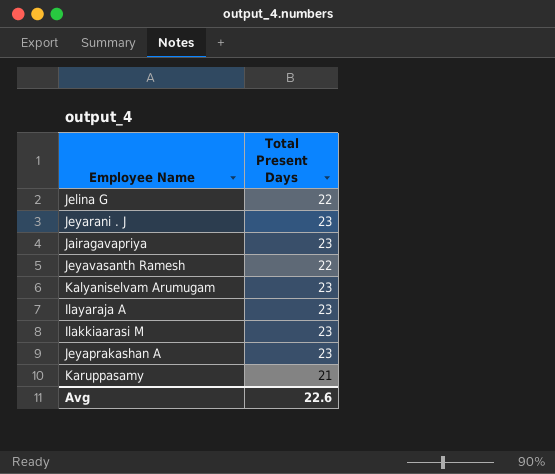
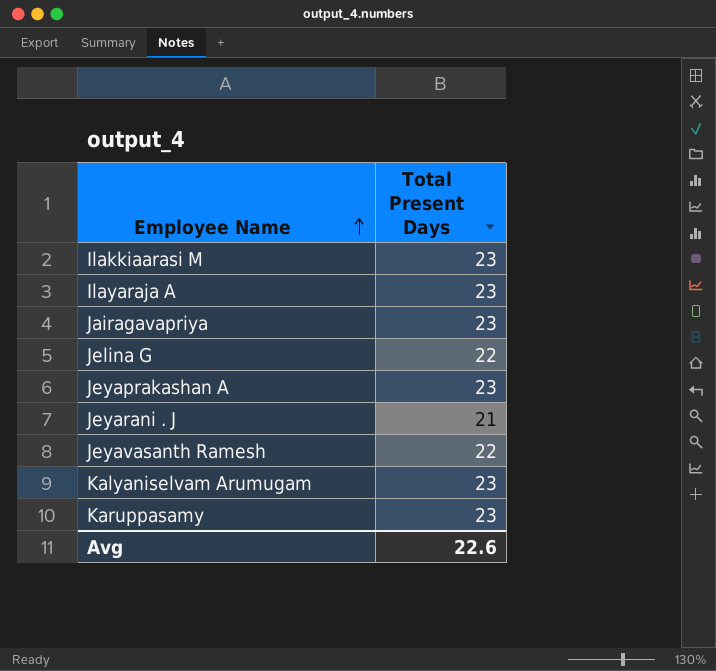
row order: none -> Employee Name ascending
Jeyarani . J | Total Present Days: 23 -> 21
Karuppasamy | Total Present Days: 21 -> 23

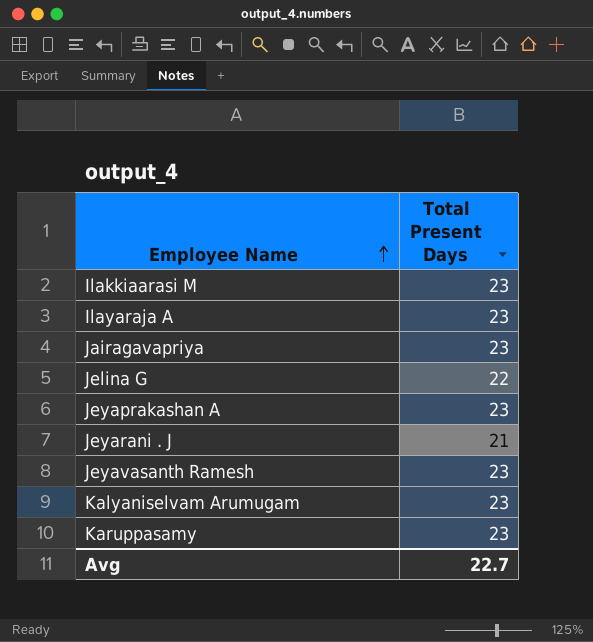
Jeyavasanth Ramesh | Total Present Days: 22 -> 23
Avg | Total Present Days: 22.6 -> 22.7

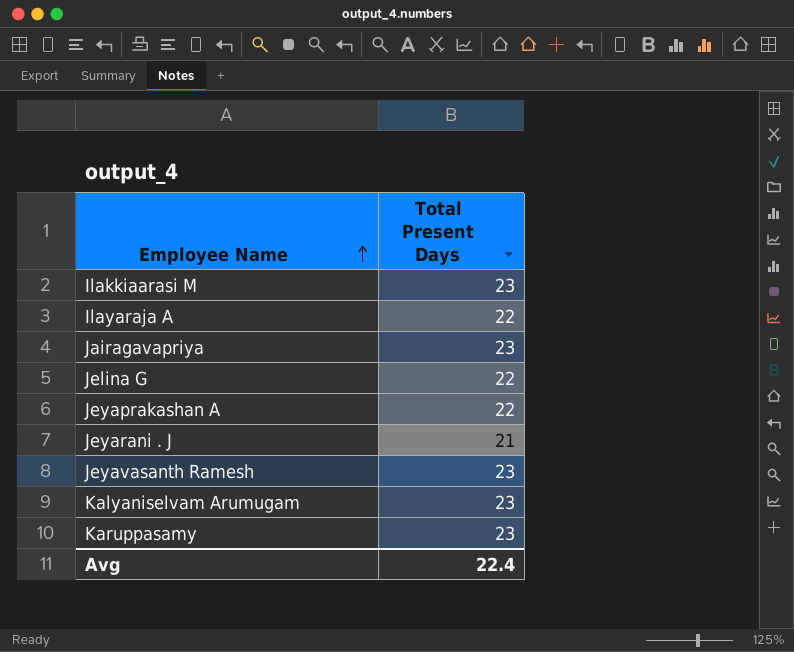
Ilayaraja A | Total Present Days: 23 -> 22
Jeyaprakashan A | Total Present Days: 23 -> 22
Avg | Total Present Days: 22.7 -> 22.4

